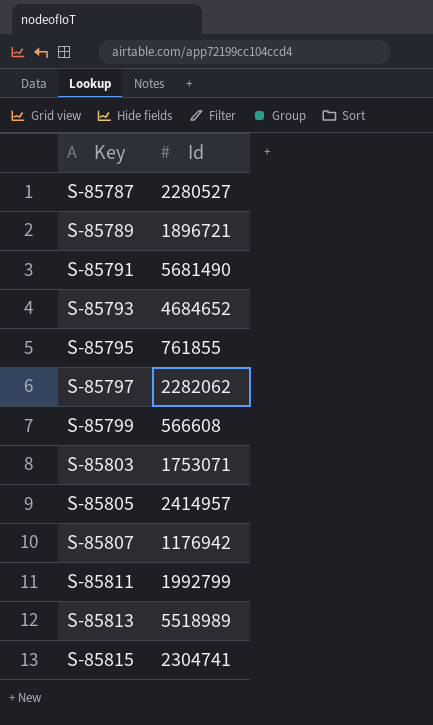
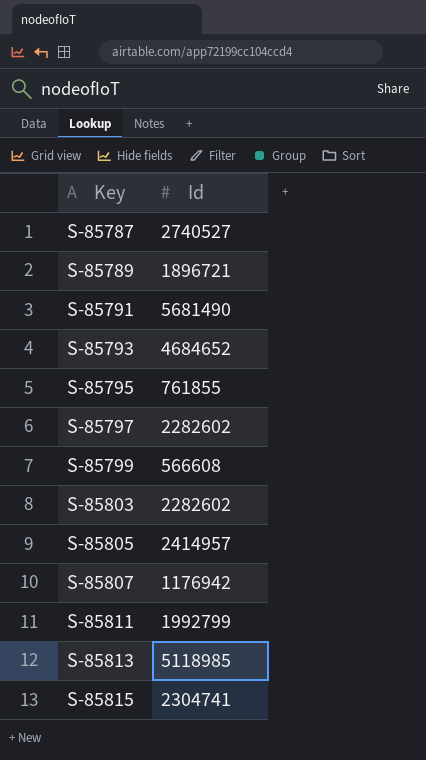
S-85787 | Id: 2280527 -> 2740527
S-85797 | Id: 2282062 -> 2282602
S-85803 | Id: 1753071 -> 2282602
S-85813 | Id: 5518989 -> 5118985

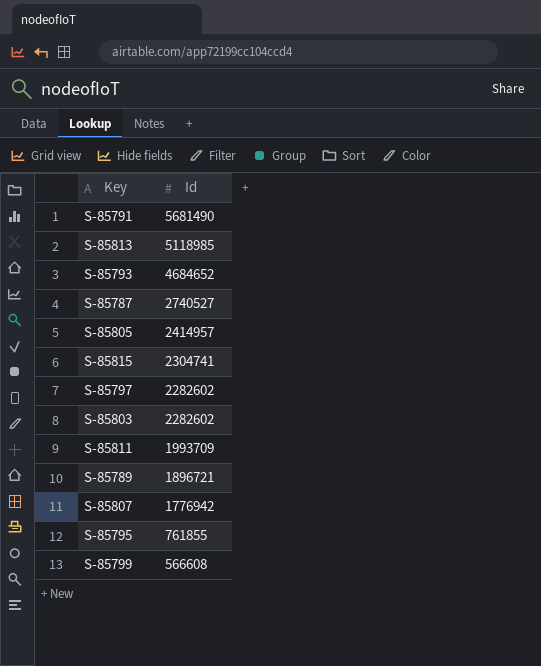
row order: Key ascending -> Id descending
S-85811 | Id: 1992799 -> 1993709
S-85807 | Id: 1176942 -> 1776942

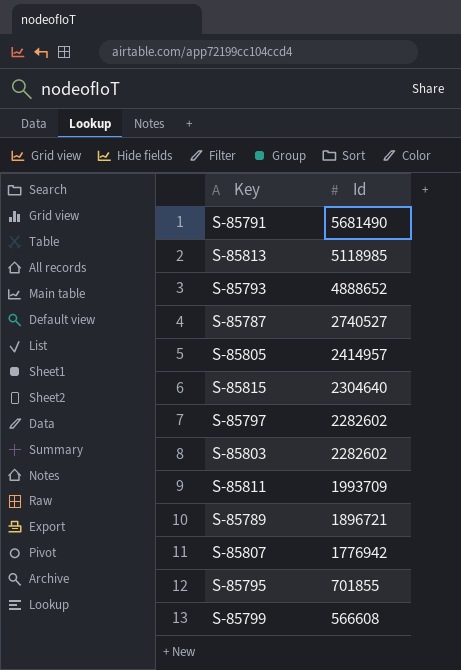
S-85793 | Id: 4684652 -> 4888652
S-85815 | Id: 2304741 -> 2304640
S-85795 | Id: 761855 -> 701855

